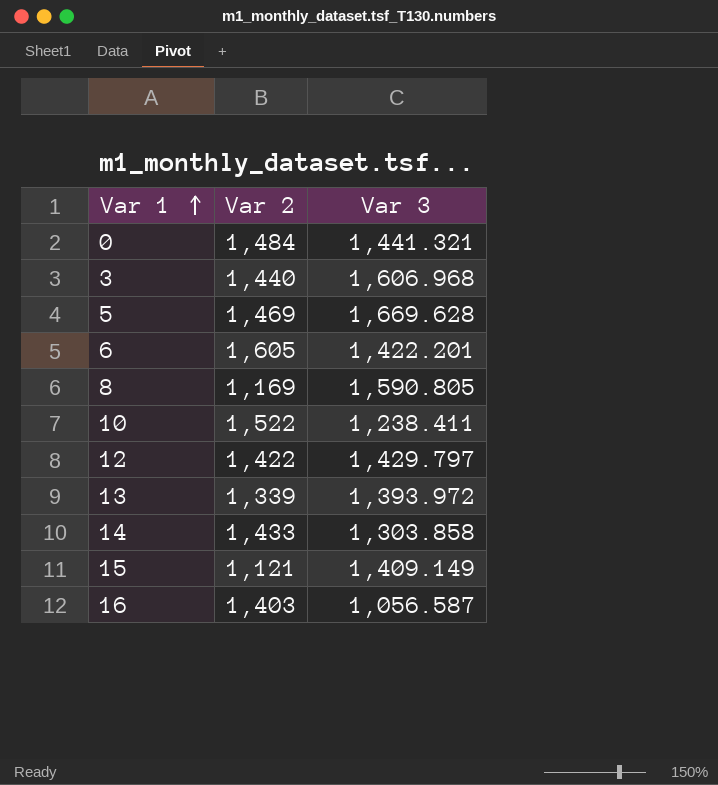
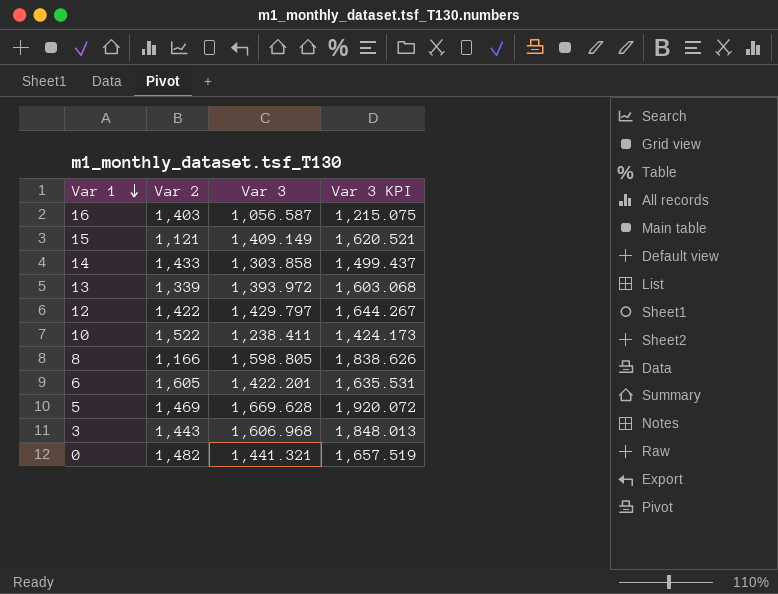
row order: Var 1 ascending -> Var 1 descending
column Var 3 KPI | formula: none -> [Var 3] * 1.15
8 | Var 2: 1,169 -> 1,166
8 | Var 3: 1,590.805 -> 1,598.805
3 | Var 2: 1,440 -> 1,443
0 | Var 2: 1,484 -> 1,482

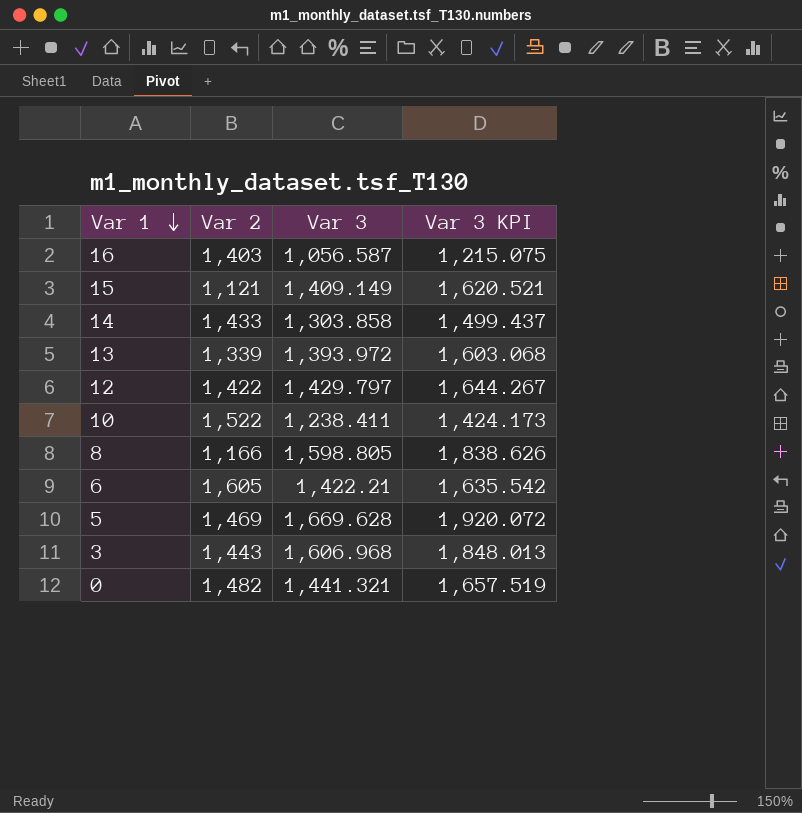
6 | Var 3: 1,422.201 -> 1,422.21
6 | Var 3 KPI: 1,635.531 -> 1,635.542

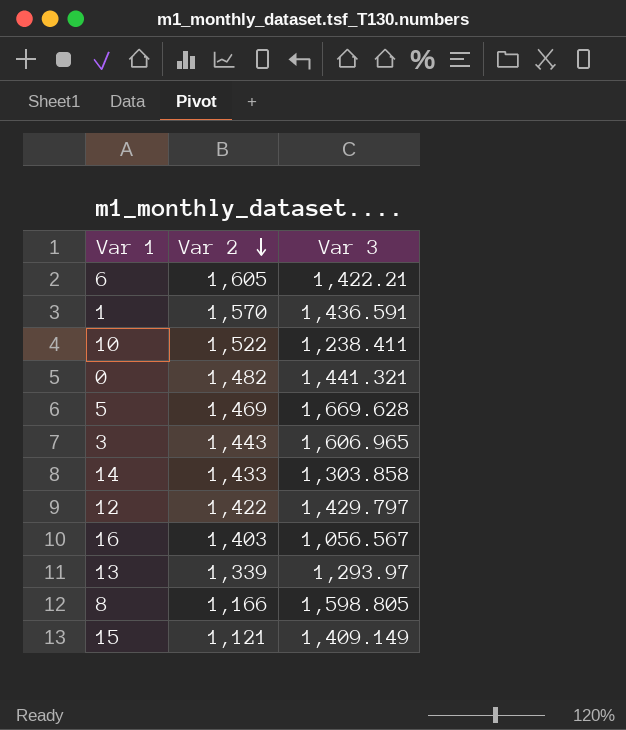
row order: Var 1 descending -> Var 2 descending
column Var 3 KPI | formula: [Var 3] * 1.15 -> none
row 1: none -> 1,570 | 1,436.591
3 | Var 3: 1,606.968 -> 1,606.965
16 | Var 3: 1,056.587 -> 1,056.567
13 | Var 3: 1,393.972 -> 1,293.97

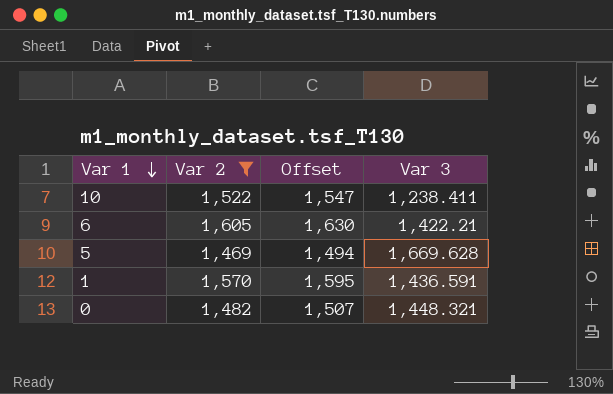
filter: none -> Var 2 >= 1,469
row order: Var 2 descending -> Var 1 descending
column Offset | formula: none -> [Var 2] + 25
0 | Var 3: 1,441.321 -> 1,448.321

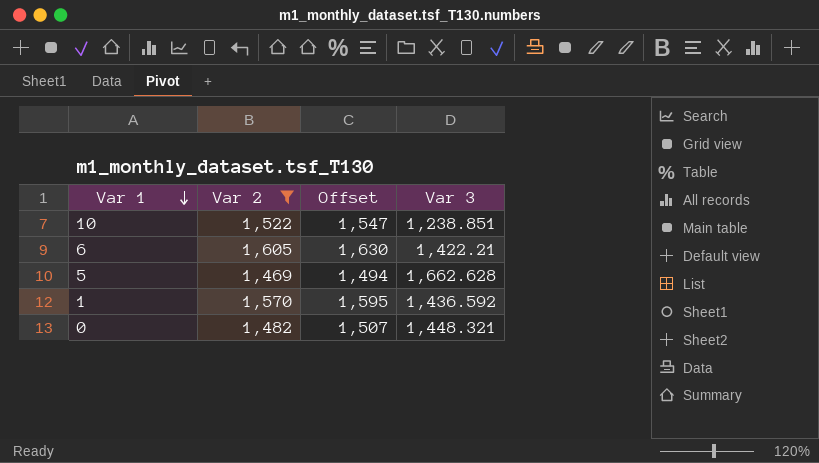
10 | Var 3: 1,238.411 -> 1,238.851
5 | Var 3: 1,669.628 -> 1,662.628
1 | Var 3: 1,436.591 -> 1,436.592

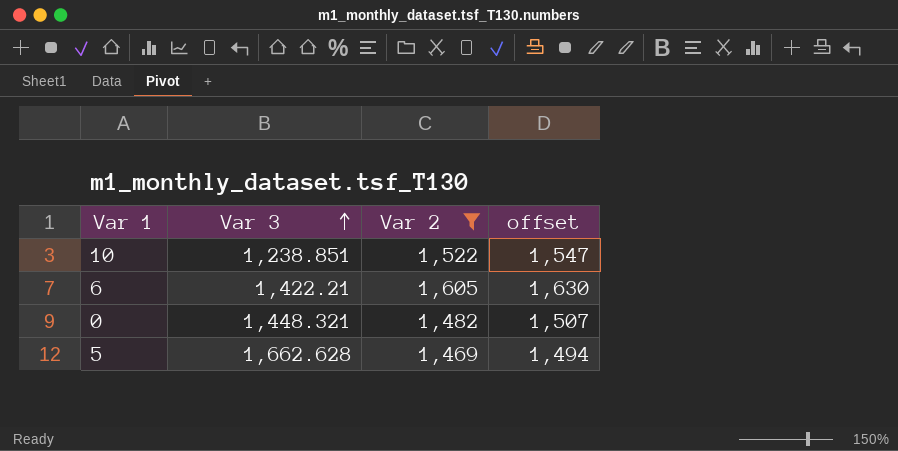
row order: Var 1 descending -> Var 3 ascending
column Var 3 | position: 4 -> 2
column name: Offset -> offset
row 1: 1,570 | 1,595 | 1,436.592 -> none

